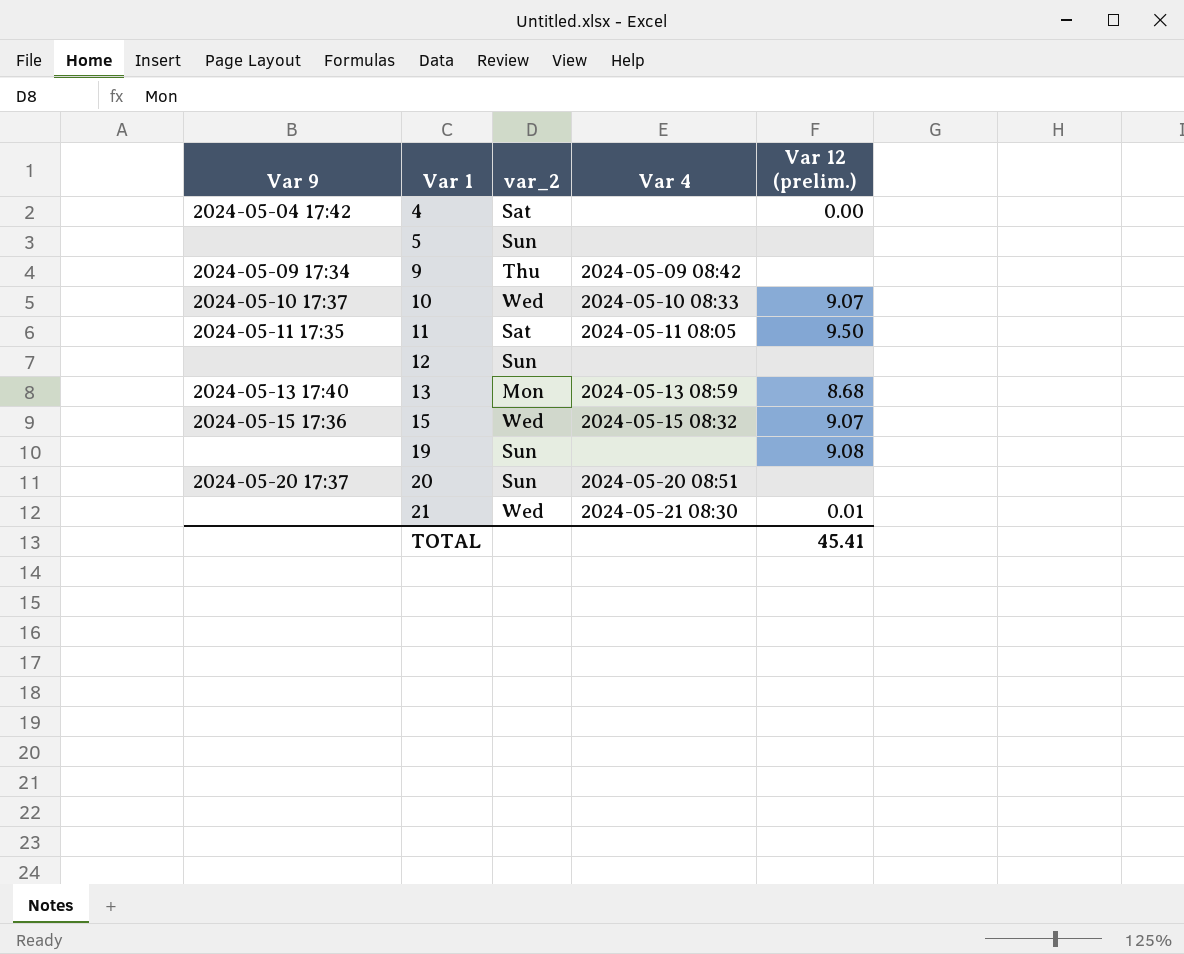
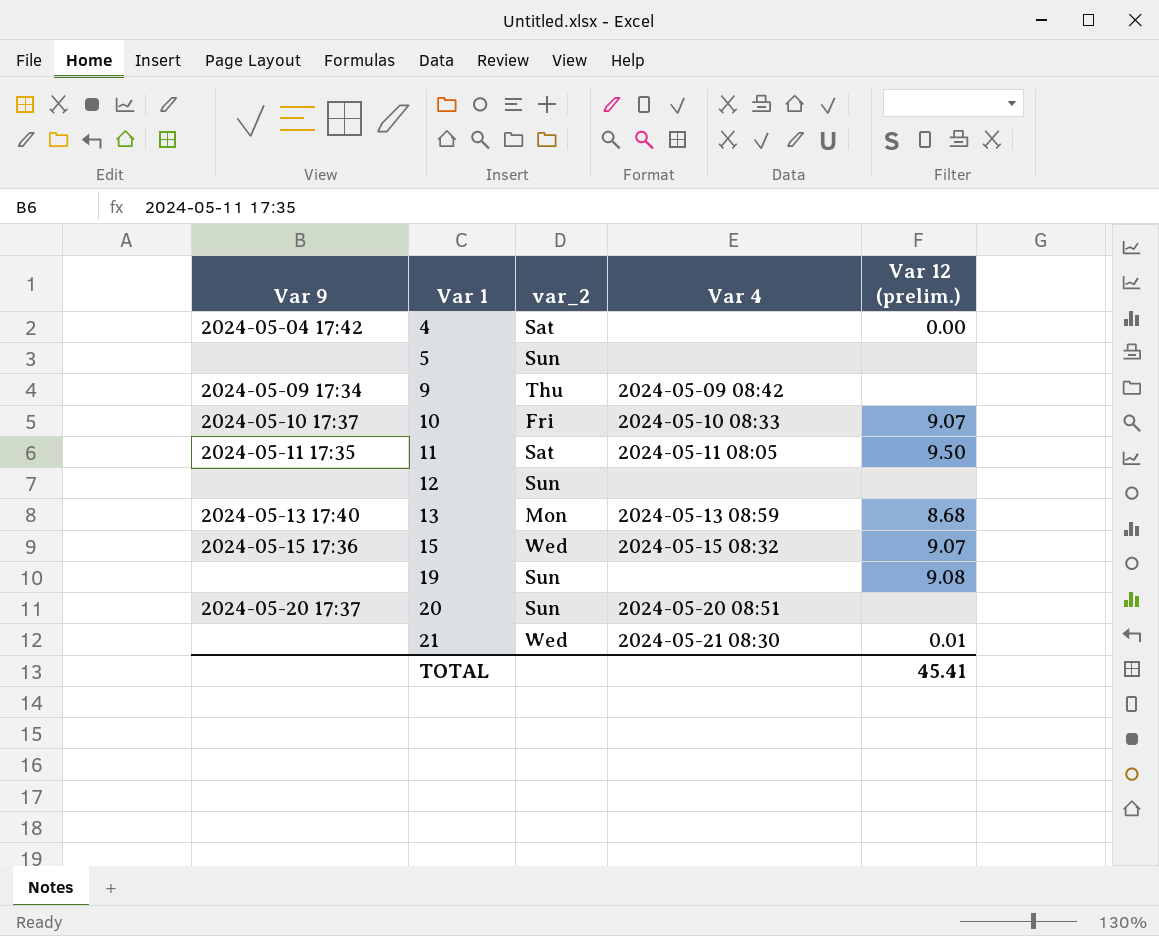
10 | var_2: Wed -> Fri

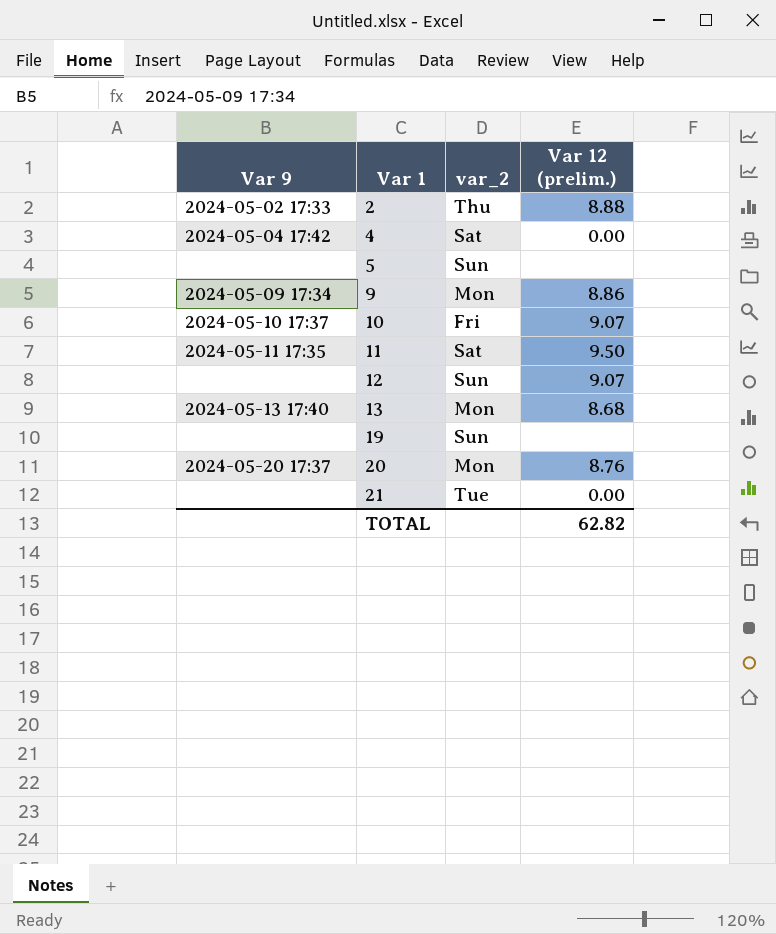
column Var 4 | position: 4 -> none
row 15: 2024-05-15 17:36 | Wed | 2024-05-15 08:32 | 9.07 -> none
row 2: none -> 2024-05-02 17:33 | Thu | 8.88
9 | var_2: Thu -> Mon
9 | Var 12 (prelim.): none -> 8.86
12 | Var 12 (prelim.): none -> 9.07
19 | Var 12 (prelim.): 9.08 -> none
20 | var_2: Sun -> Mon
20 | Var 12 (prelim.): none -> 8.76
21 | var_2: Wed -> Tue
21 | Var 12 (prelim.): 0.01 -> 0.00
TOTAL | Var 12 (prelim.): 45.41 -> 62.82

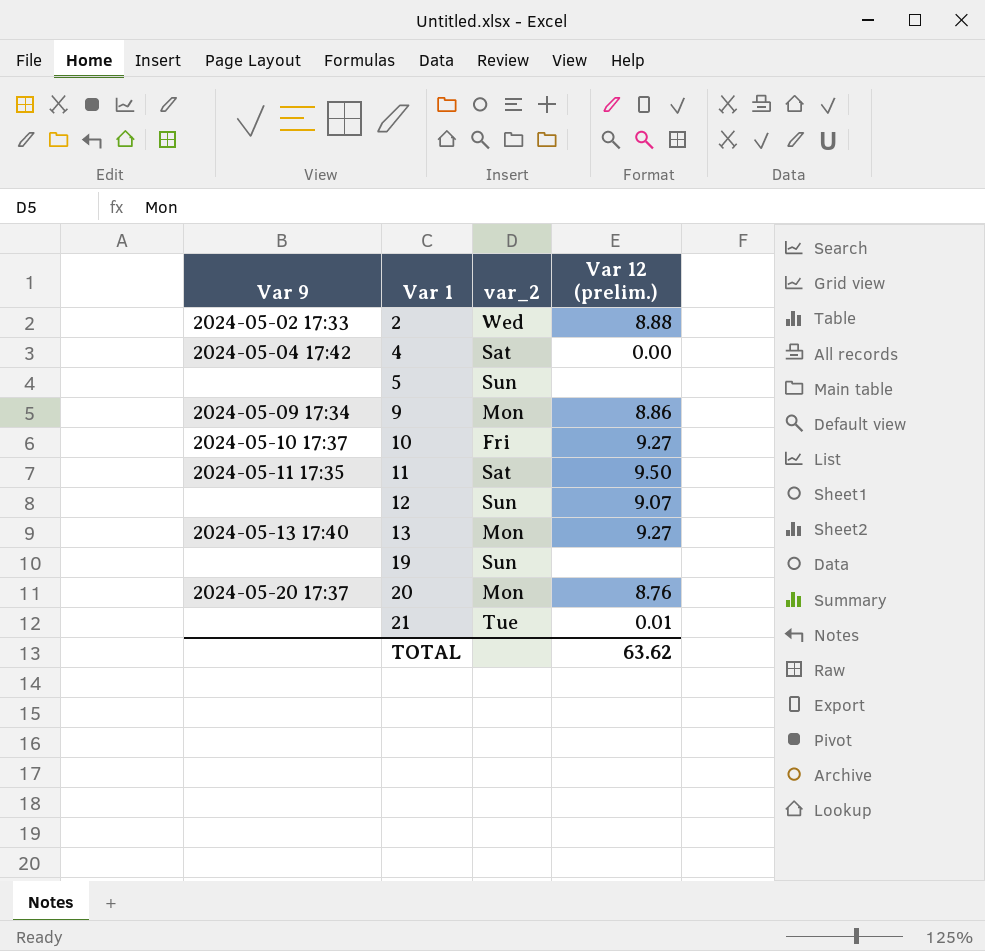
2 | var_2: Thu -> Wed
10 | Var 12 (prelim.): 9.07 -> 9.27
13 | Var 12 (prelim.): 8.68 -> 9.27
21 | Var 12 (prelim.): 0.00 -> 0.01
TOTAL | Var 12 (prelim.): 62.82 -> 63.62

